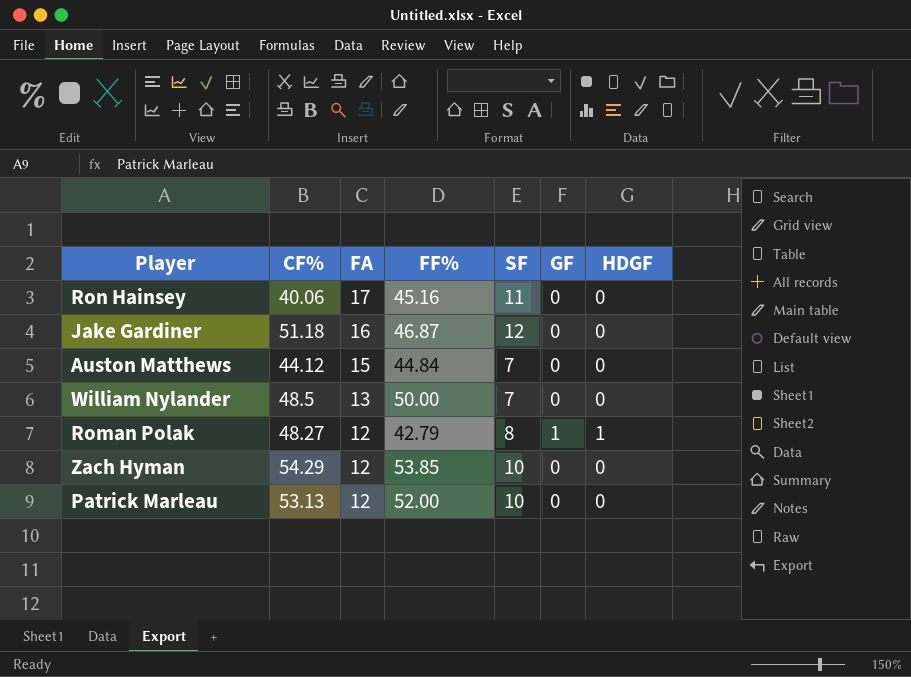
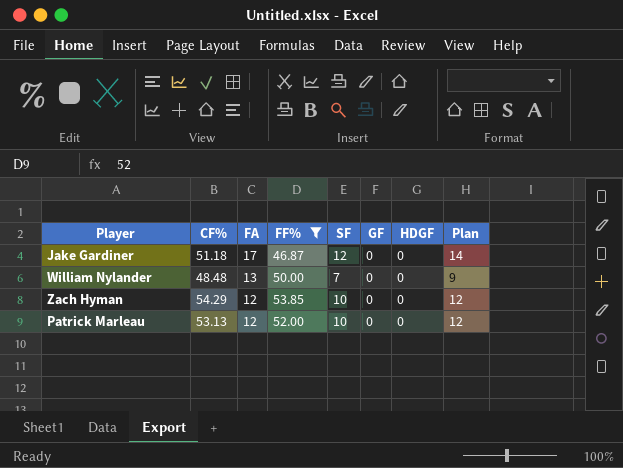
filter: none -> FF% >= 46.87
column Plan | formula: none -> [SF] + 2
Jake Gardiner | FA: 16 -> 17
William Nylander | CF%: 48.5 -> 48.48

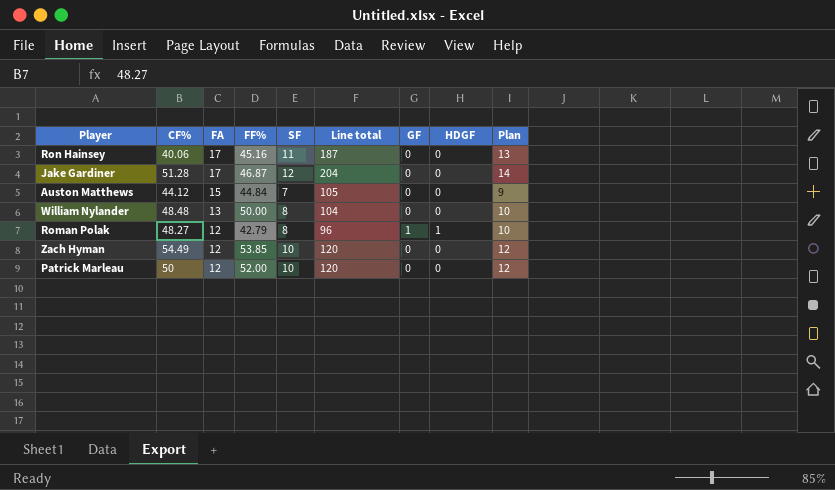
filter: FF% >= 46.87 -> none
column Line total | formula: none -> [FA] * [SF]
Jake Gardiner | CF%: 51.18 -> 51.28
William Nylander | SF: 7 -> 8
William Nylander | Plan: 9 -> 10
Zach Hyman | CF%: 54.29 -> 54.49
Patrick Marleau | CF%: 53.13 -> 50

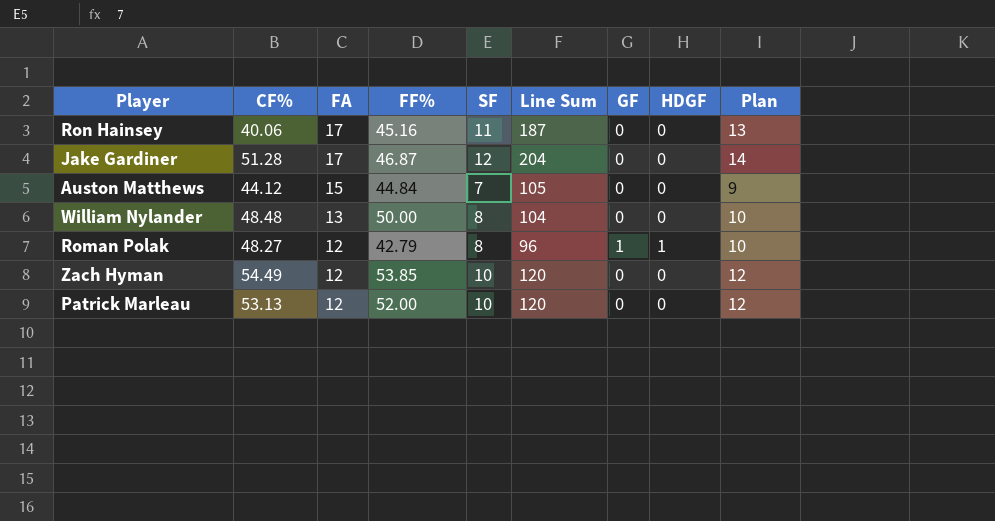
column name: Line total -> Line Sum
Patrick Marleau | CF%: 50 -> 53.13

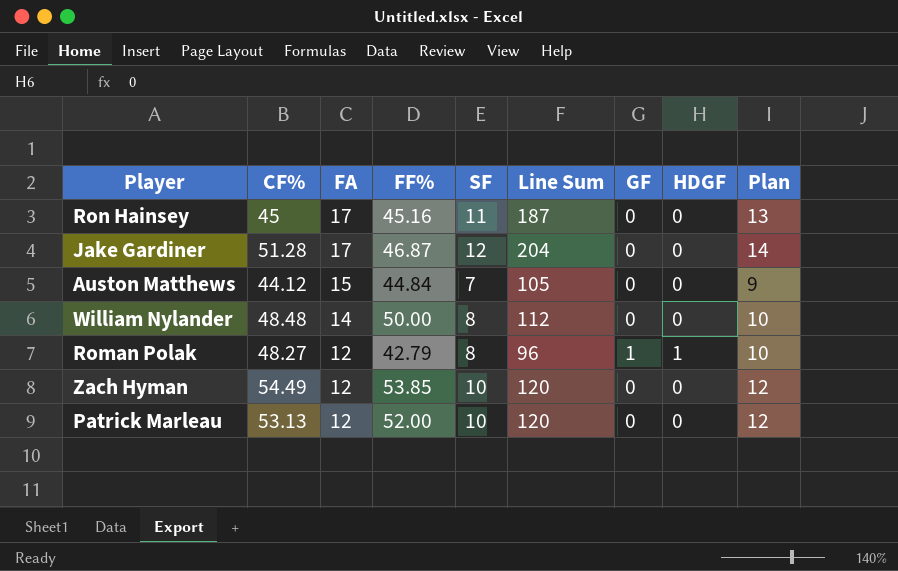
Ron Hainsey | CF%: 40.06 -> 45
William Nylander | FA: 13 -> 14
William Nylander | Line Sum: 104 -> 112

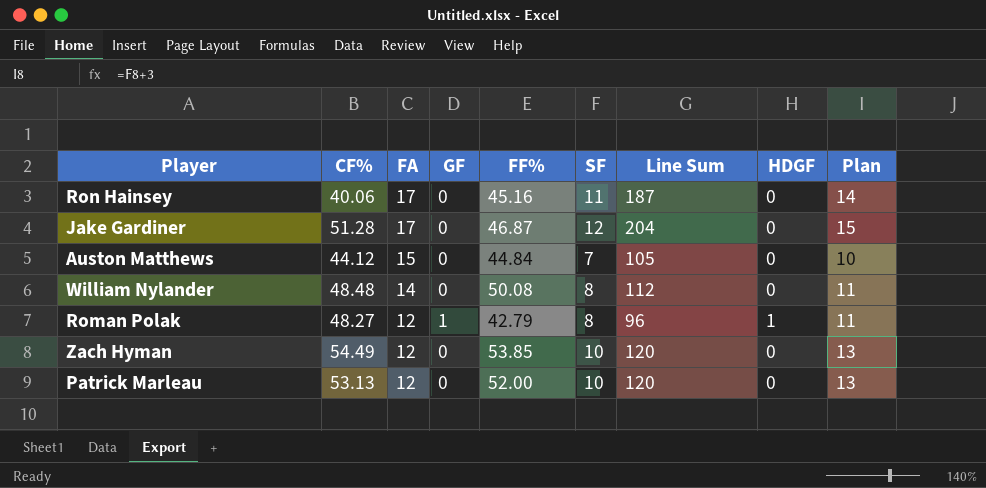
column GF | position: 7 -> 4
column Plan | formula: [SF] + 2 -> [SF] + 3
Ron Hainsey | CF%: 45 -> 40.06
William Nylander | FF%: 50.00 -> 50.08

